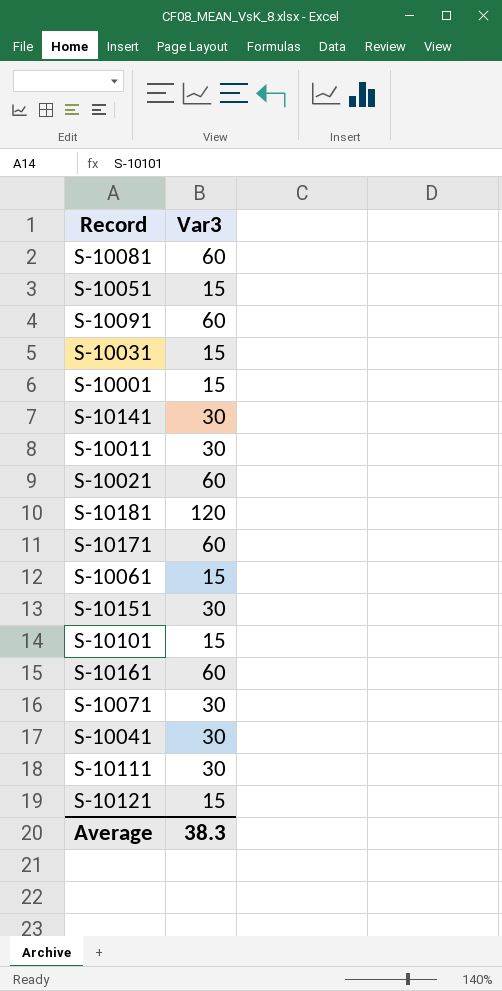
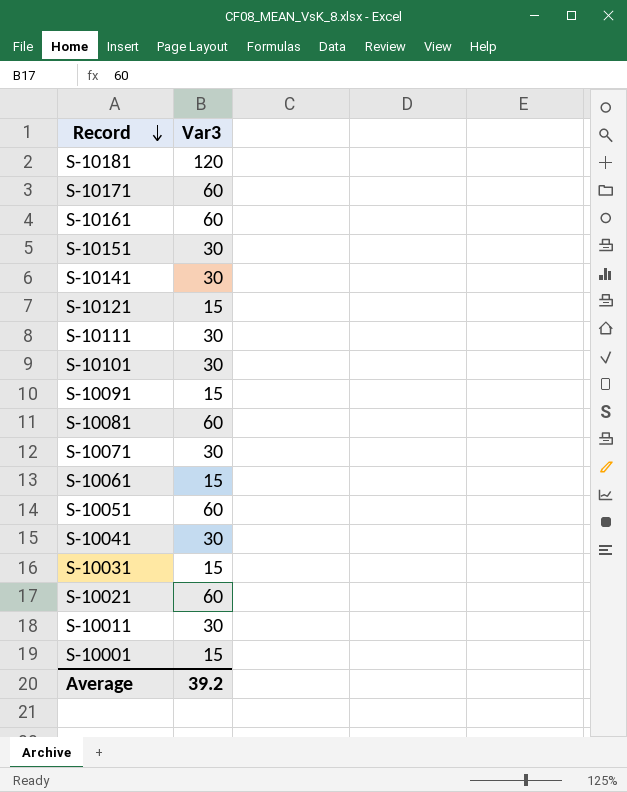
row order: none -> Record descending
S-10101 | Var3: 15 -> 30
S-10091 | Var3: 60 -> 15
S-10051 | Var3: 15 -> 60
Average | Var3: 38.3 -> 39.2

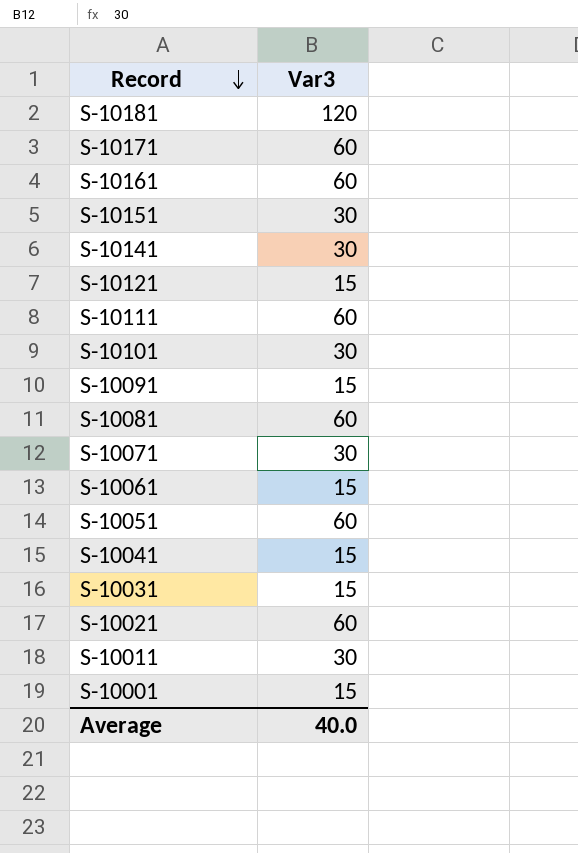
S-10111 | Var3: 30 -> 60
S-10041 | Var3: 30 -> 15
Average | Var3: 39.2 -> 40.0

